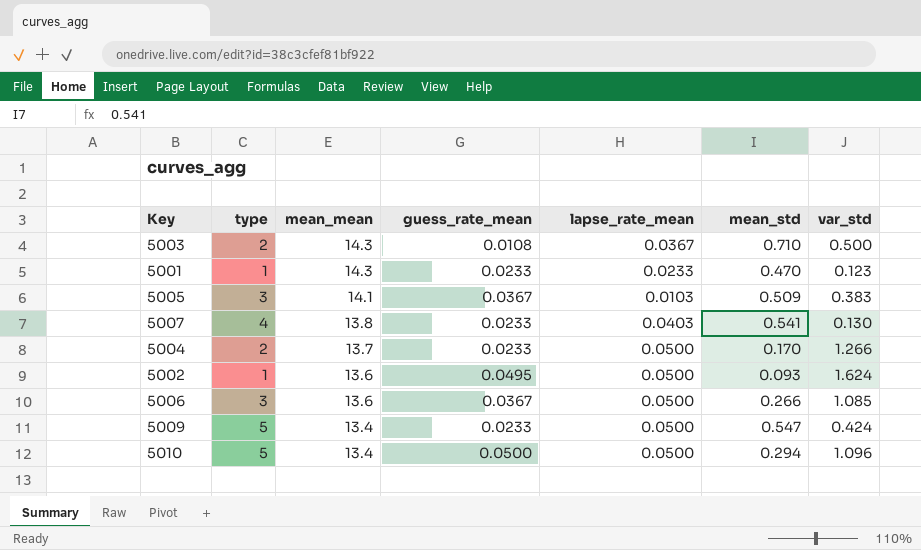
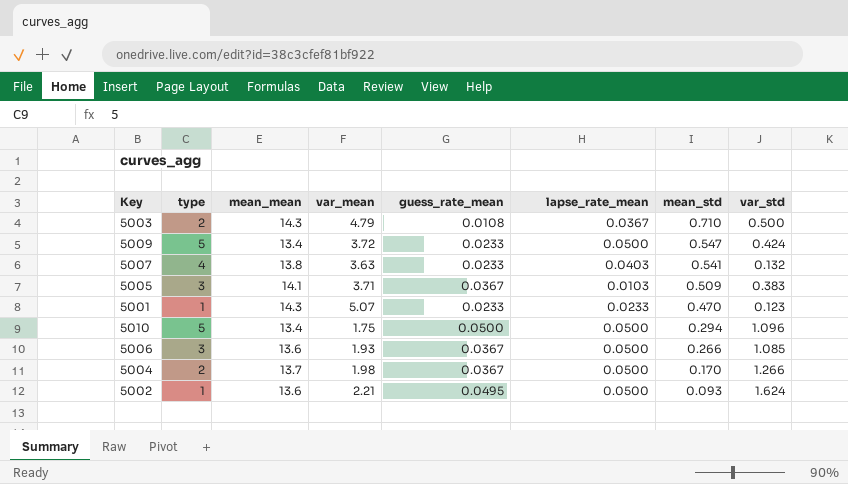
row order: mean_mean descending -> mean_std descending
column var_mean | position: none -> 4
5007 | var_std: 0.130 -> 0.132
5004 | guess_rate_mean: 0.0233 -> 0.0367

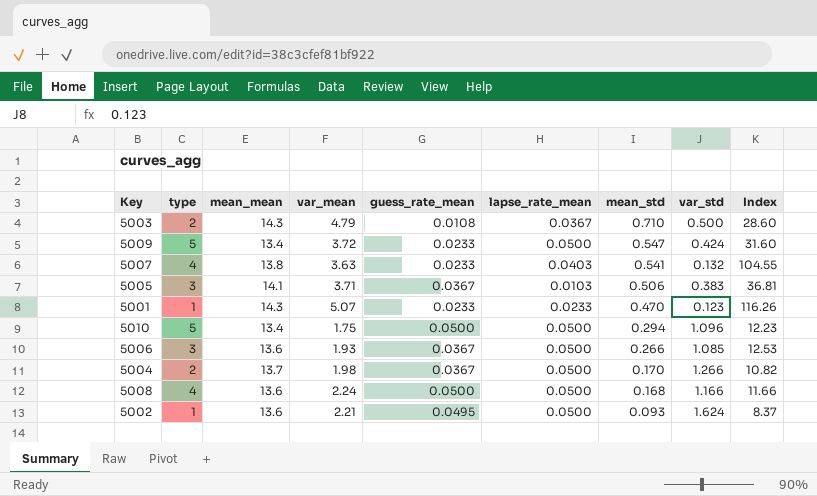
column Index | formula: none -> [mean_mean] / [var_std]
5005 | mean_std: 0.509 -> 0.506
row 5008: none -> 4 | 13.6 | 2.24 | 0.0500 | 0.0500 | 0.168 | 1.166 | 11.66

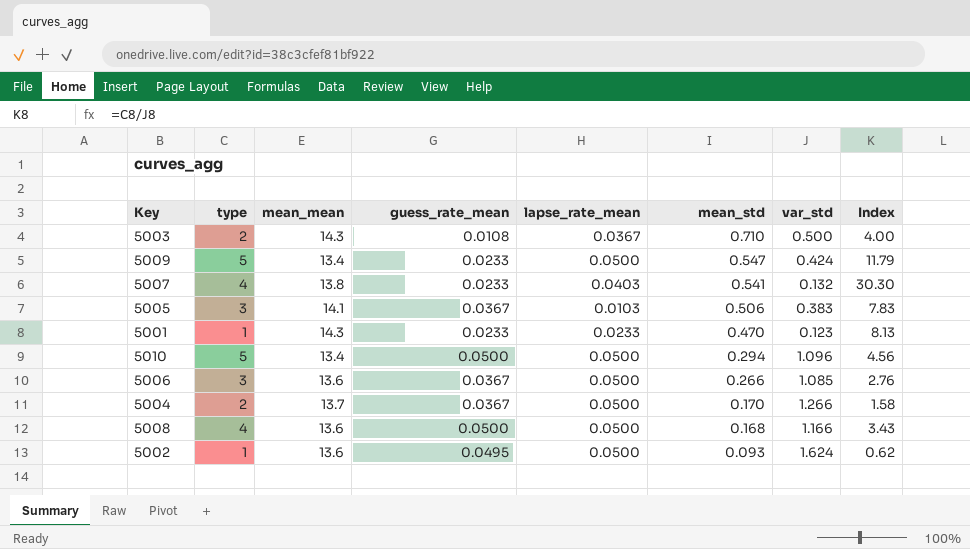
column var_mean | position: 4 -> none
column Index | formula: [mean_mean] / [var_std] -> [type] / [var_std]

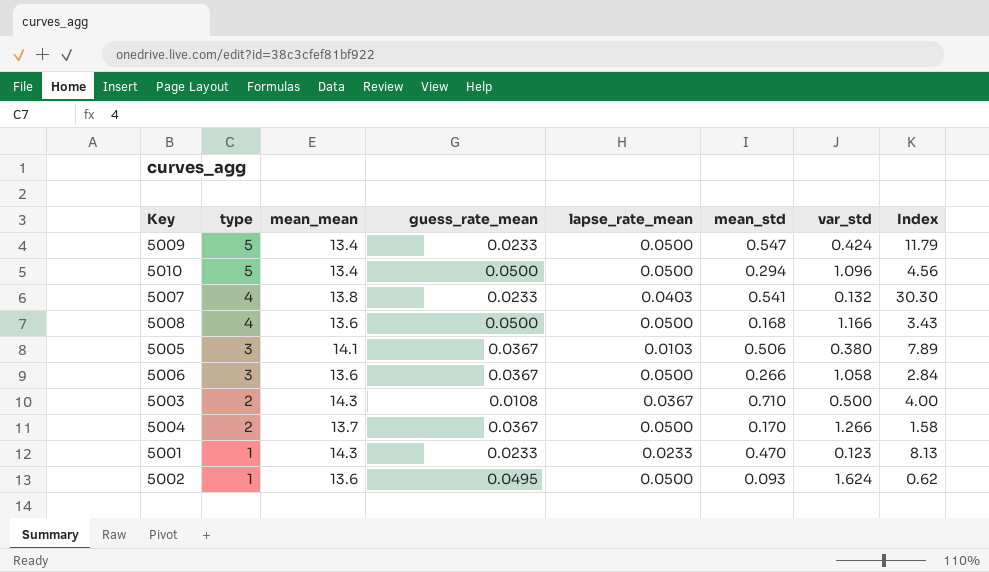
row order: mean_std descending -> type descending
5005 | var_std: 0.383 -> 0.380
5005 | Index: 7.83 -> 7.89
5006 | var_std: 1.085 -> 1.058
5006 | Index: 2.76 -> 2.84

